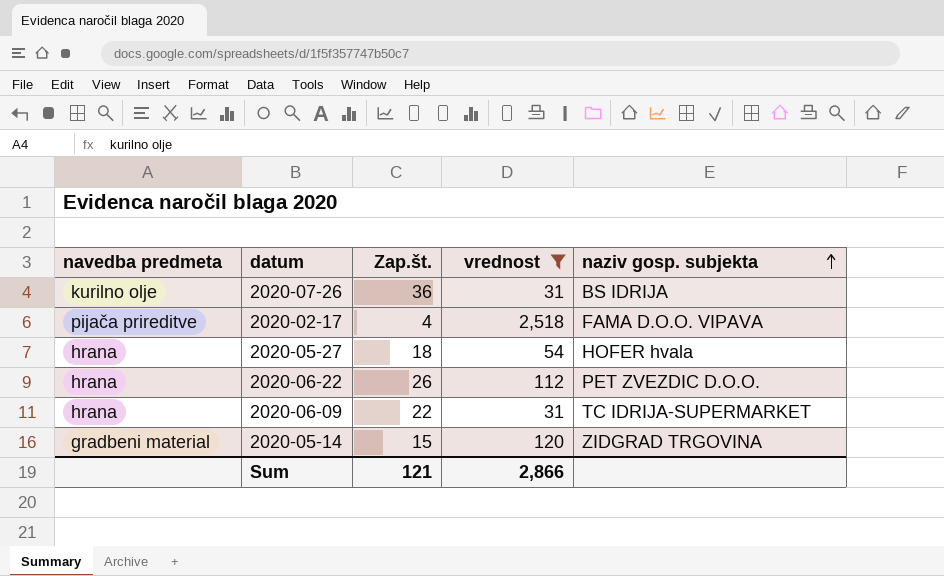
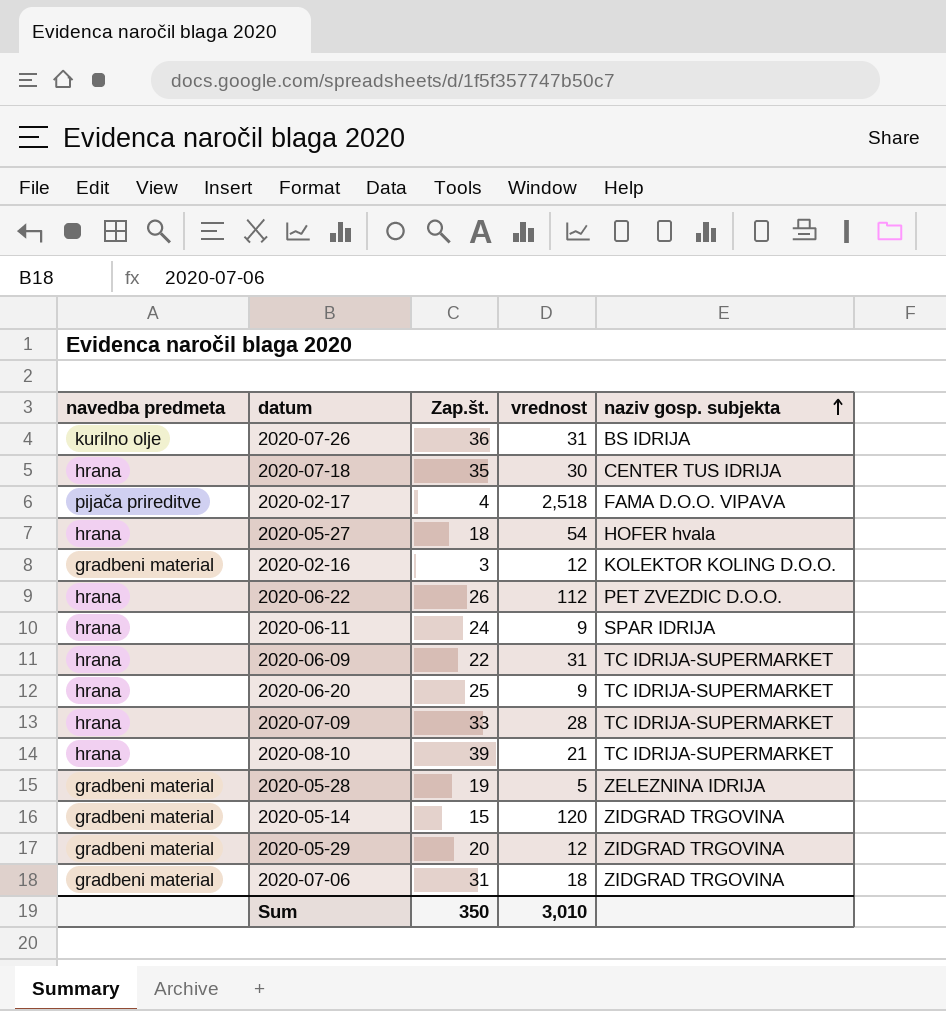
filter: vrednost >= 31 -> none
Sum | Zap.št.: 121 -> 350
Sum | vrednost: 2,866 -> 3,010

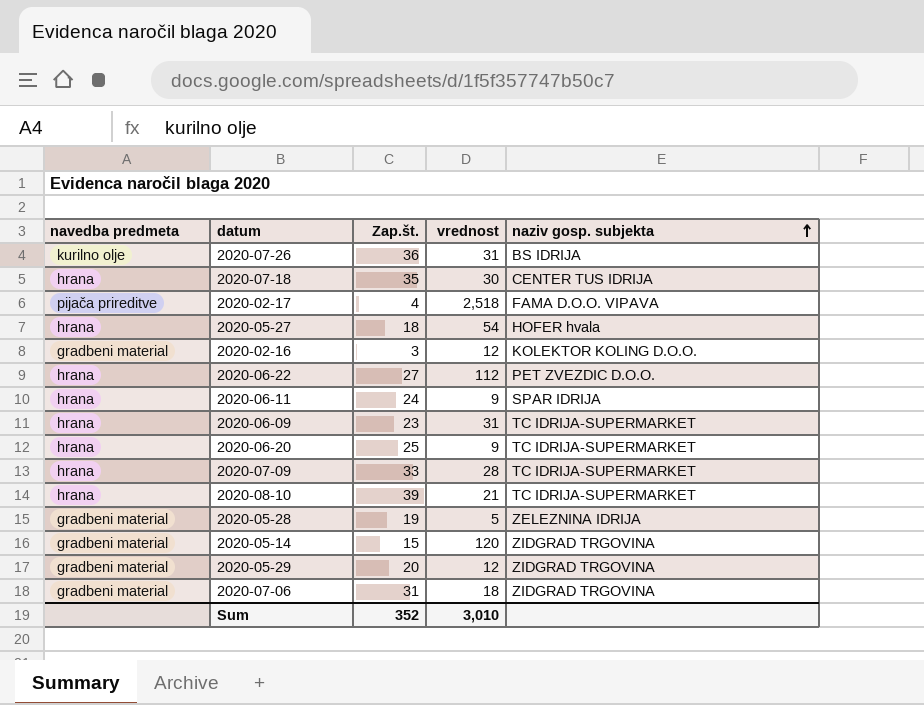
2020-06-22 | Zap.št.: 26 -> 27
2020-06-09 | Zap.št.: 22 -> 23
Sum | Zap.št.: 350 -> 352

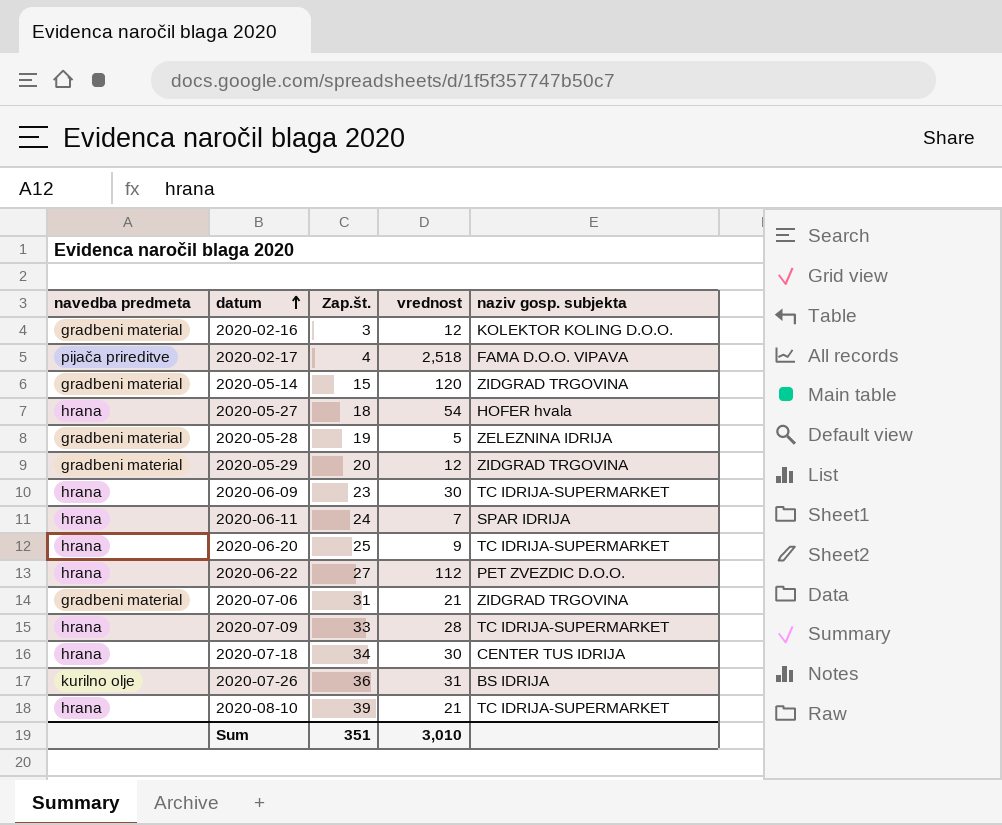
row order: naziv gosp. subjekta ascending -> datum ascending
2020-06-09 | vrednost: 31 -> 30
2020-06-11 | vrednost: 9 -> 7
2020-07-06 | vrednost: 18 -> 21
2020-07-18 | Zap.št.: 35 -> 34
Sum | Zap.št.: 352 -> 351

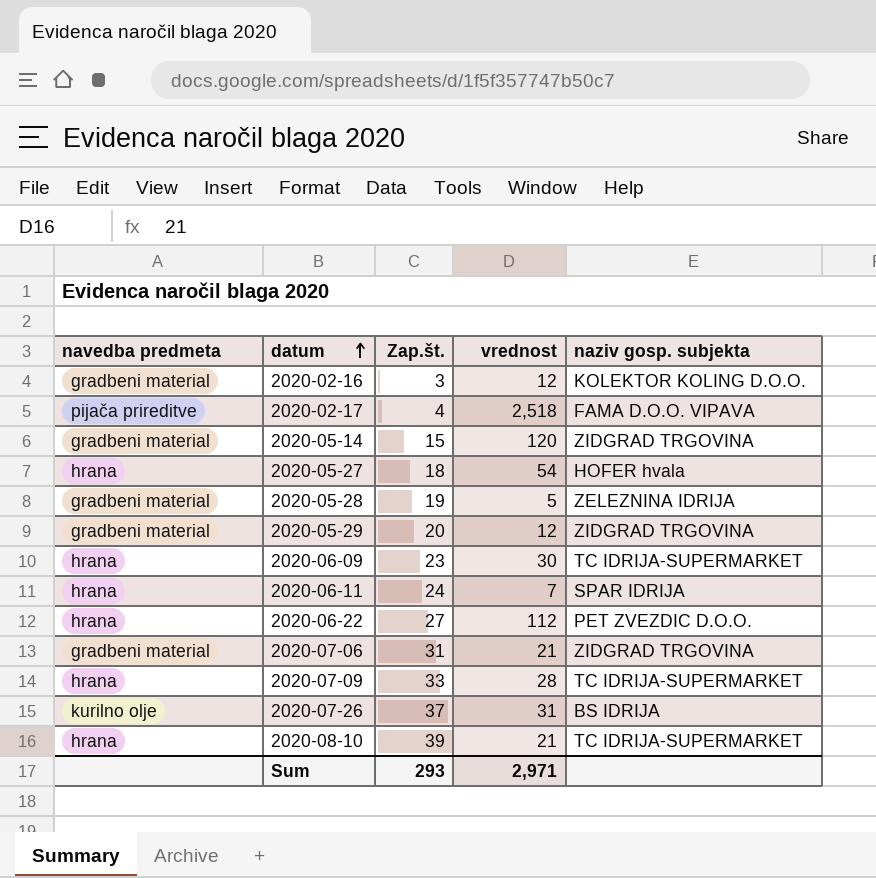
row 2020-06-20: hrana | 25 | 9 | TC IDRIJA-SUPERMARKET -> none
row 2020-07-18: hrana | 34 | 30 | CENTER TUS IDRIJA -> none
2020-07-26 | Zap.št.: 36 -> 37
Sum | Zap.št.: 351 -> 293
Sum | vrednost: 3,010 -> 2,971

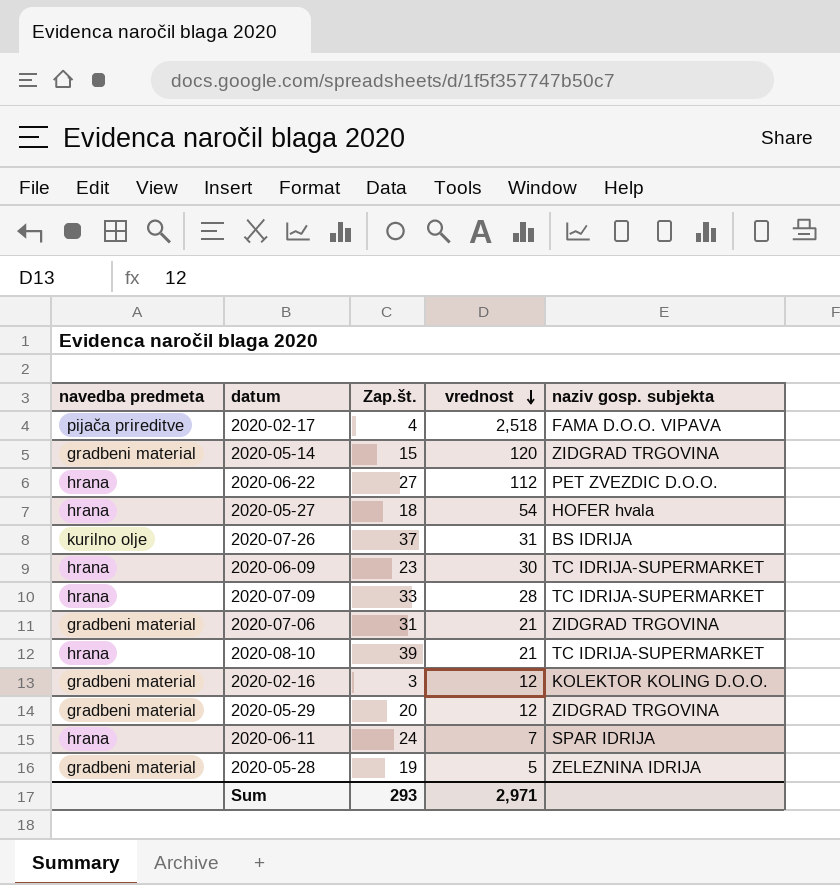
row order: datum ascending -> vrednost descending

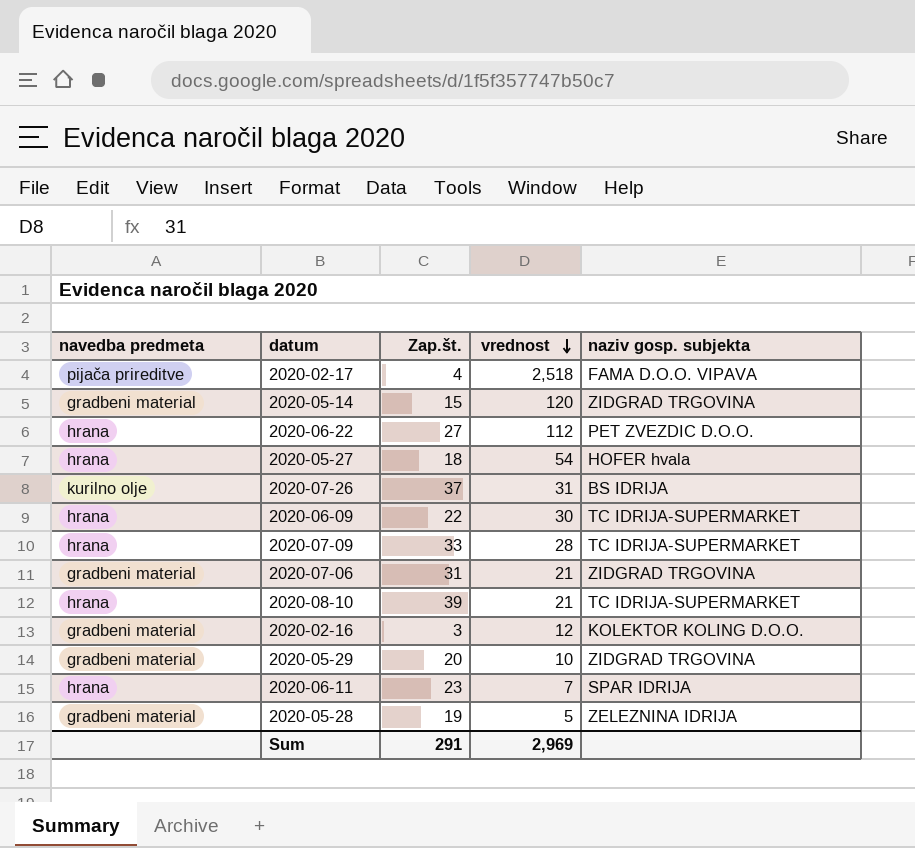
2020-06-09 | Zap.št.: 23 -> 22
2020-05-29 | vrednost: 12 -> 10
2020-06-11 | Zap.št.: 24 -> 23
Sum | Zap.št.: 293 -> 291
Sum | vrednost: 2,971 -> 2,969

